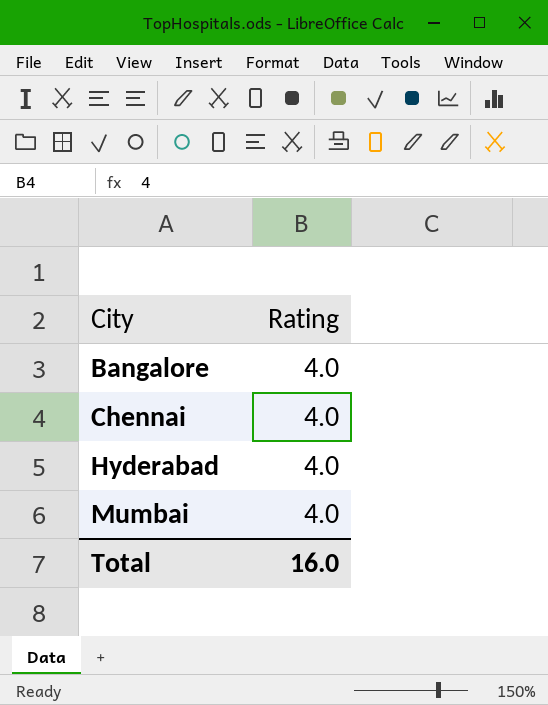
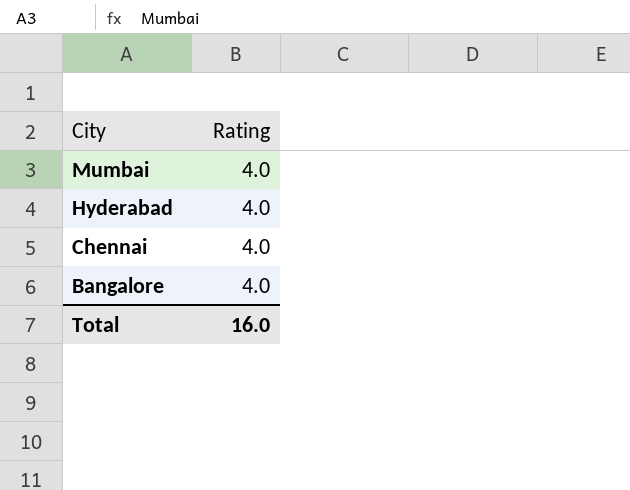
row order: City ascending -> City descending

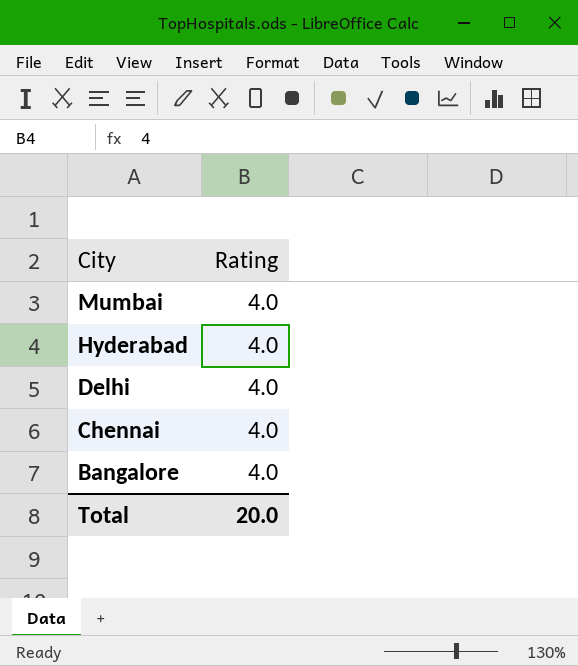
row Delhi: none -> 4.0
Total | Rating: 16.0 -> 20.0

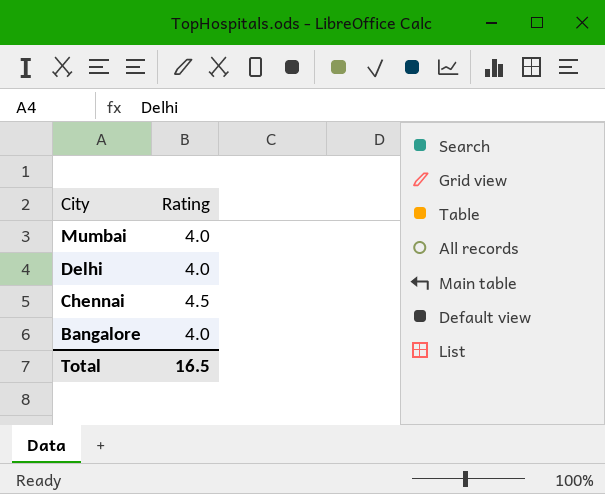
row Hyderabad: 4.0 -> none
Chennai | Rating: 4.0 -> 4.5
Total | Rating: 20.0 -> 16.5

